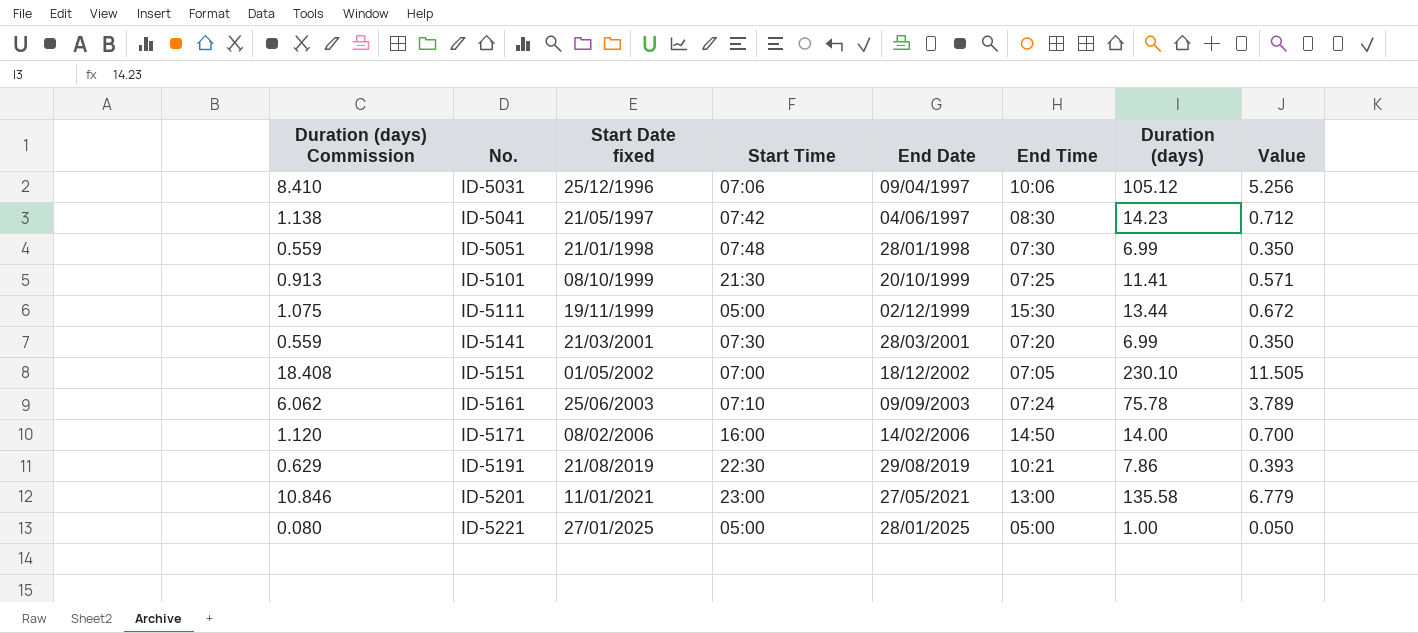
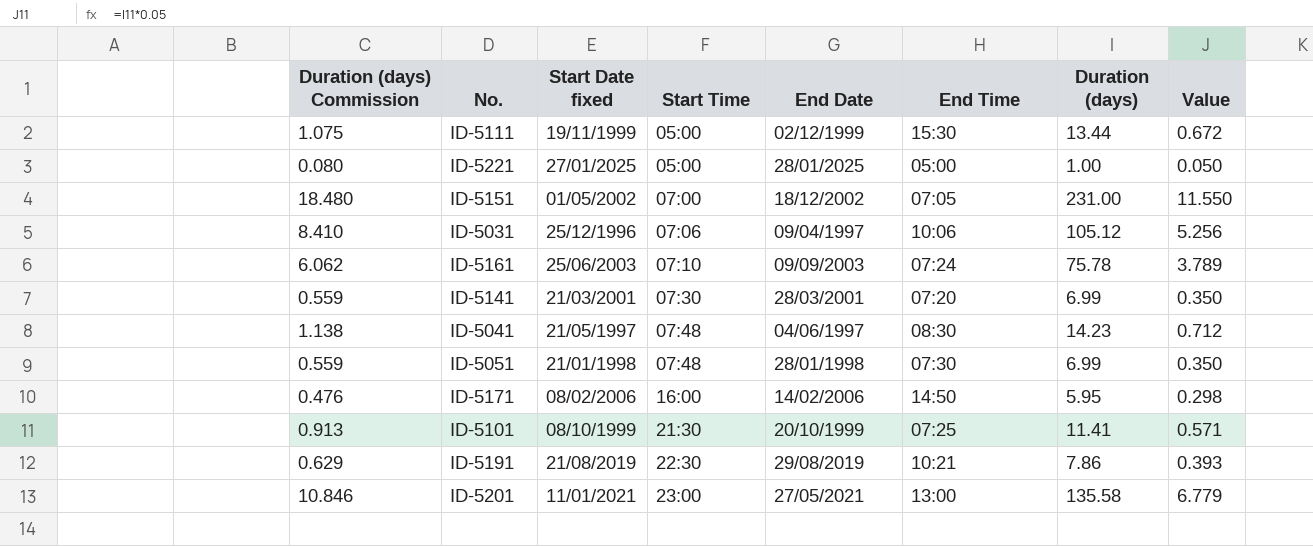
row order: No. ascending -> Start Time ascending
ID-5151 | Duration (days) Commission: 18.408 -> 18.480
ID-5151 | Duration (days): 230.10 -> 231.00
ID-5151 | Value: 11.505 -> 11.550
ID-5041 | Start Time: 07:42 -> 07:48
ID-5171 | Duration (days) Commission: 1.120 -> 0.476
ID-5171 | Duration (days): 14.00 -> 5.95
ID-5171 | Value: 0.700 -> 0.298

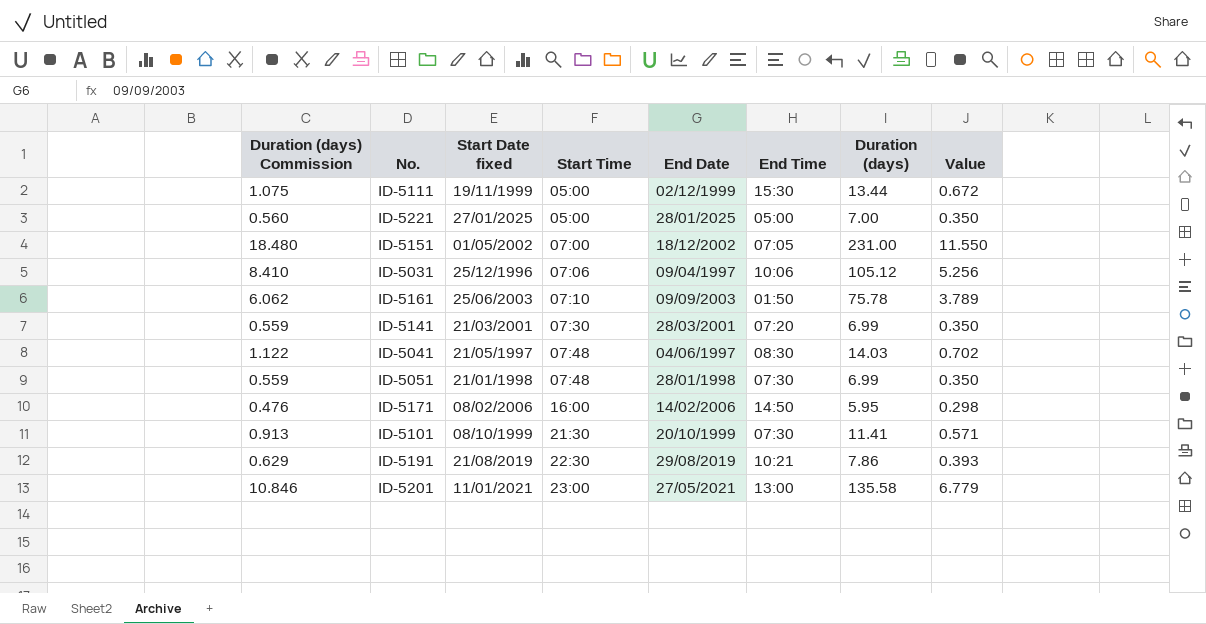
ID-5221 | Duration (days) Commission: 0.080 -> 0.560
ID-5221 | Duration (days): 1.00 -> 7.00
ID-5221 | Value: 0.050 -> 0.350
ID-5161 | End Time: 07:24 -> 01:50
ID-5041 | Duration (days) Commission: 1.138 -> 1.122
ID-5041 | Duration (days): 14.23 -> 14.03
ID-5041 | Value: 0.712 -> 0.702
ID-5101 | End Time: 07:25 -> 07:30

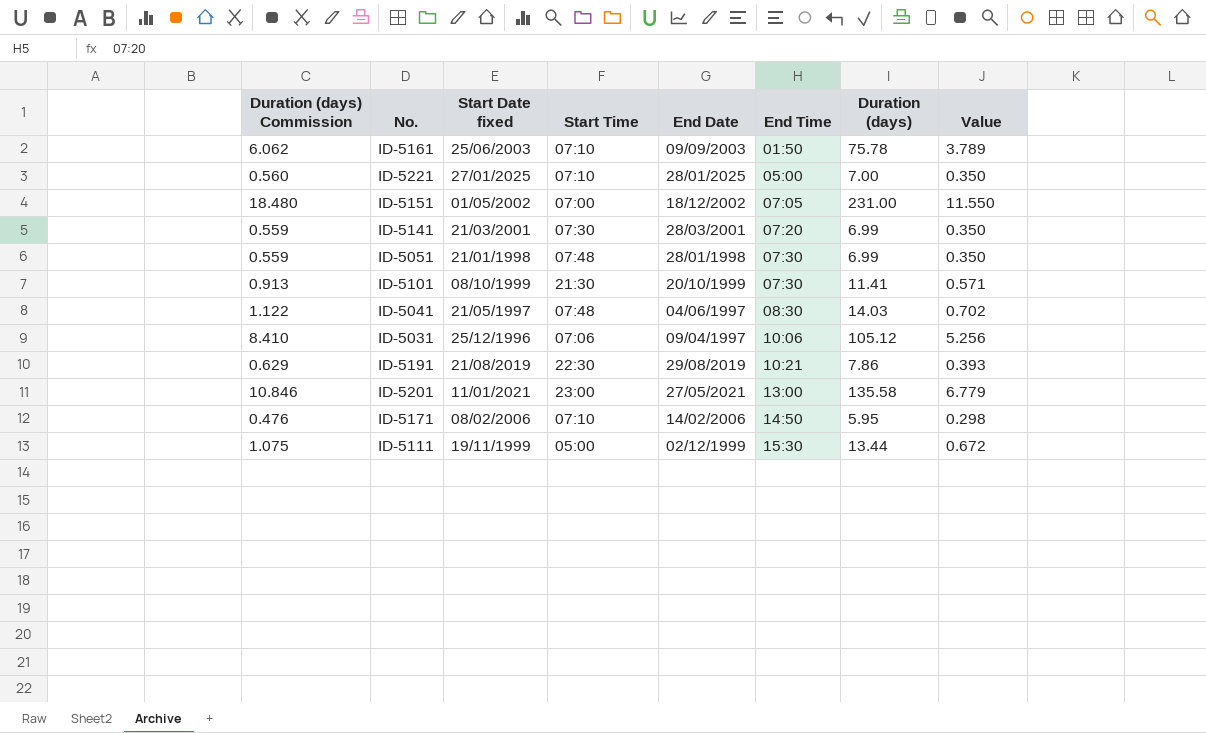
row order: Start Time ascending -> End Time ascending
ID-5221 | Start Time: 05:00 -> 07:10
ID-5171 | Start Time: 16:00 -> 07:10

